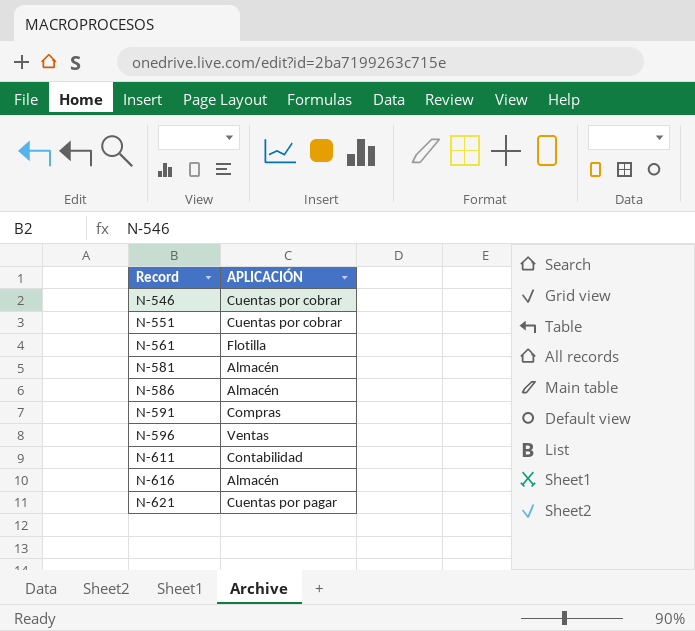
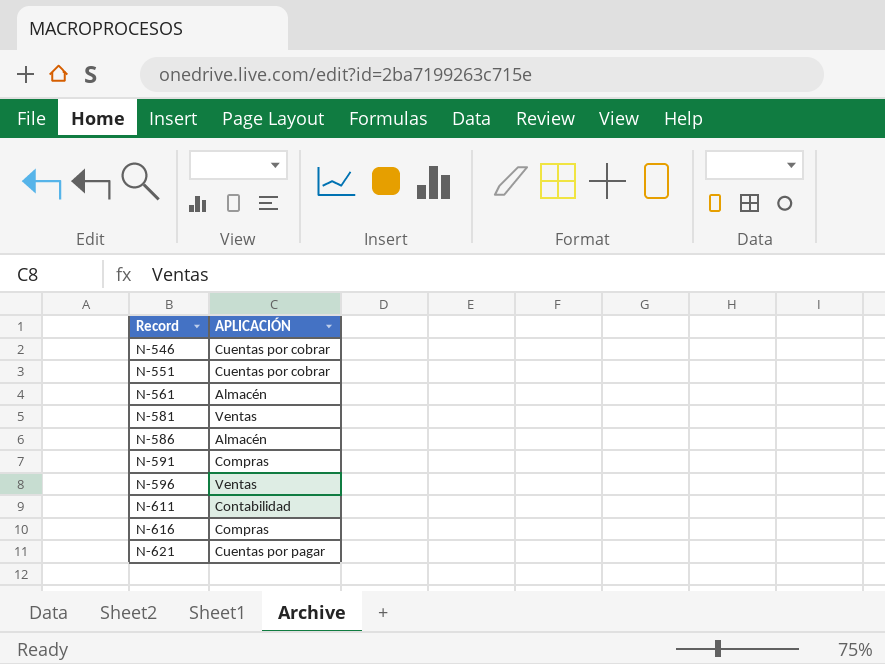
N-561 | APLICACIÓN: Flotilla -> Almacén
N-581 | APLICACIÓN: Almacén -> Ventas
N-616 | APLICACIÓN: Almacén -> Compras

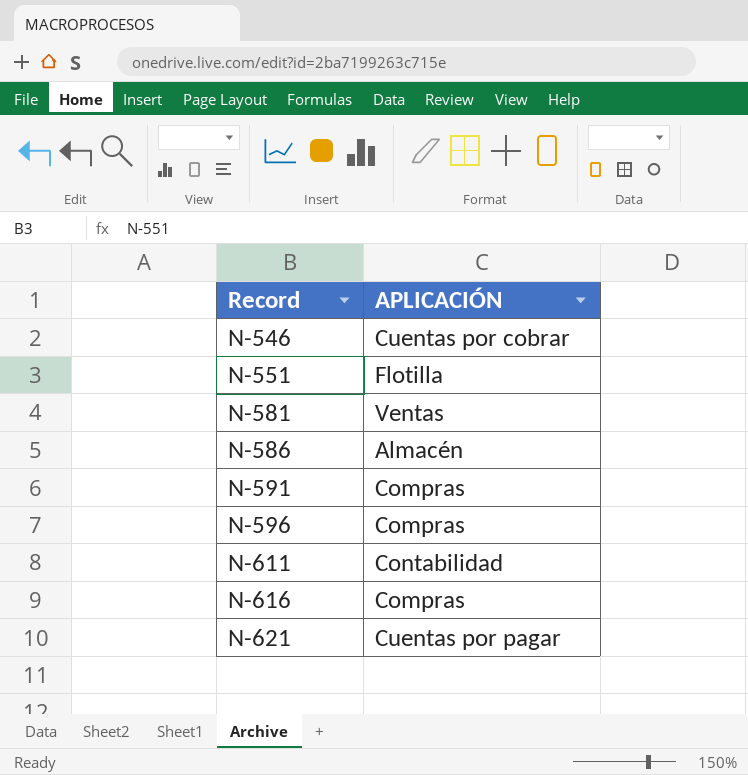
row N-561: Almacén -> none
N-551 | APLICACIÓN: Cuentas por cobrar -> Flotilla
N-596 | APLICACIÓN: Ventas -> Compras

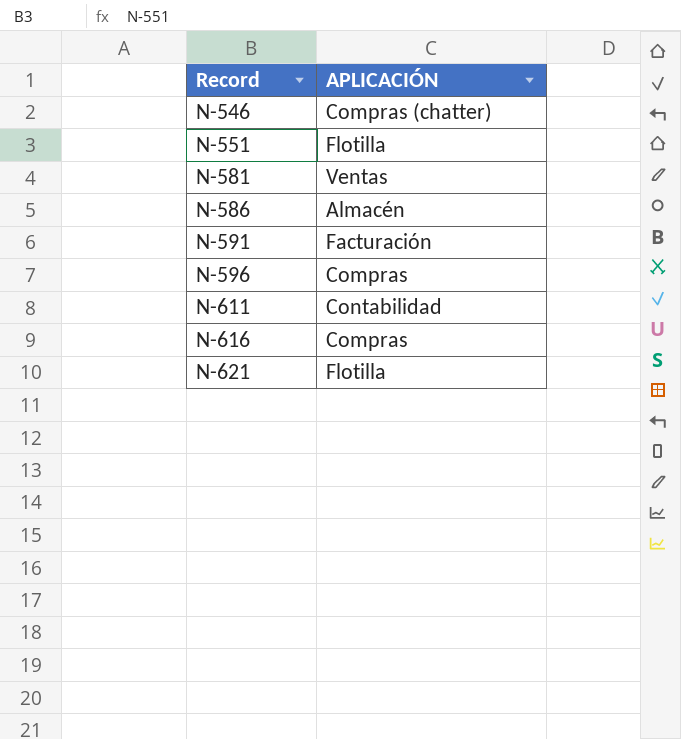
N-546 | APLICACIÓN: Cuentas por cobrar -> Compras (chatter)
N-591 | APLICACIÓN: Compras -> Facturación
N-621 | APLICACIÓN: Cuentas por pagar -> Flotilla

